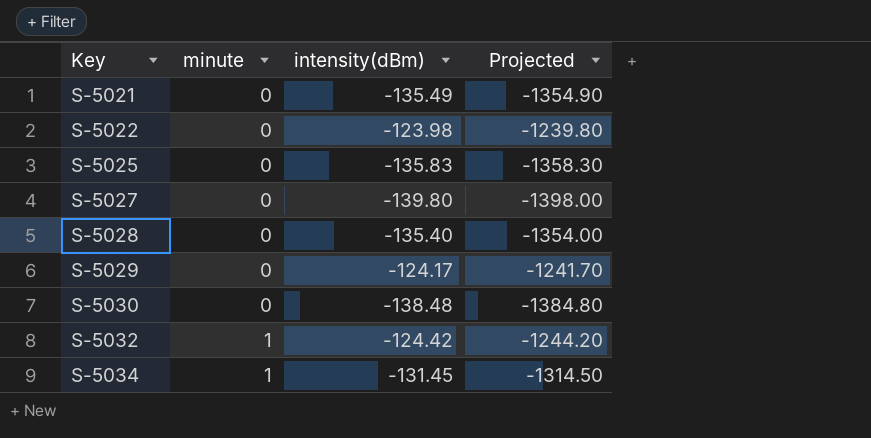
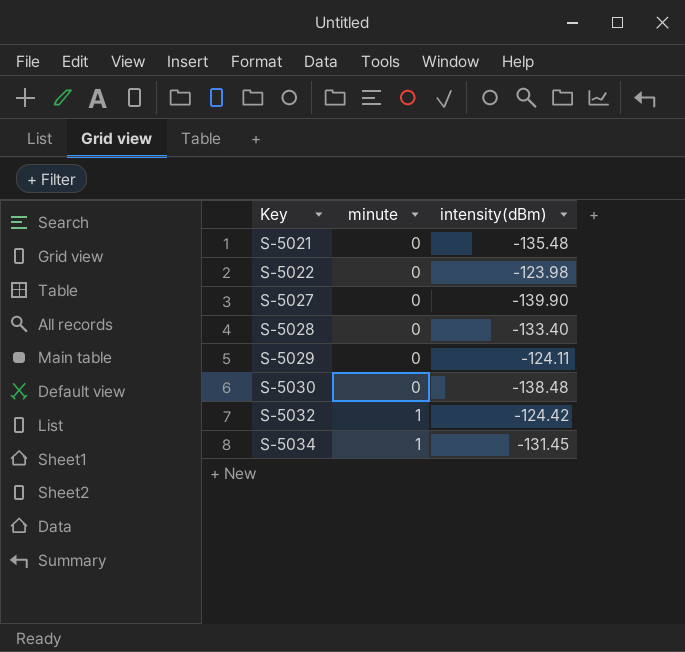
column Projected | formula: [intensity(dBm)] * 10 -> none
row S-5025: 0 | -135.83 | -1358.30 -> none
S-5021 | intensity(dBm): -135.49 -> -135.48
S-5027 | intensity(dBm): -139.80 -> -139.90
S-5028 | intensity(dBm): -135.40 -> -133.40
S-5029 | intensity(dBm): -124.17 -> -124.11

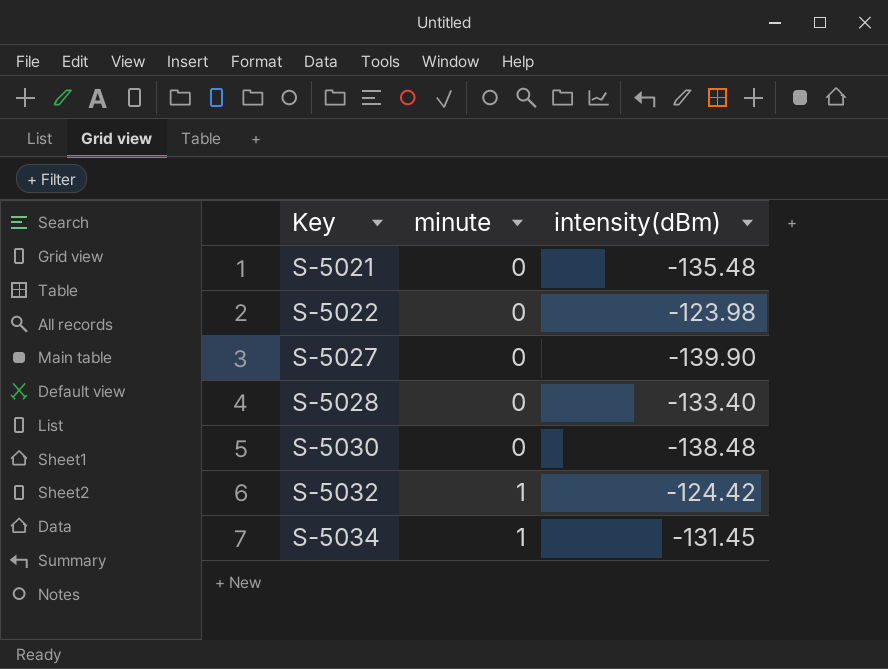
row S-5029: 0 | -124.11 -> none

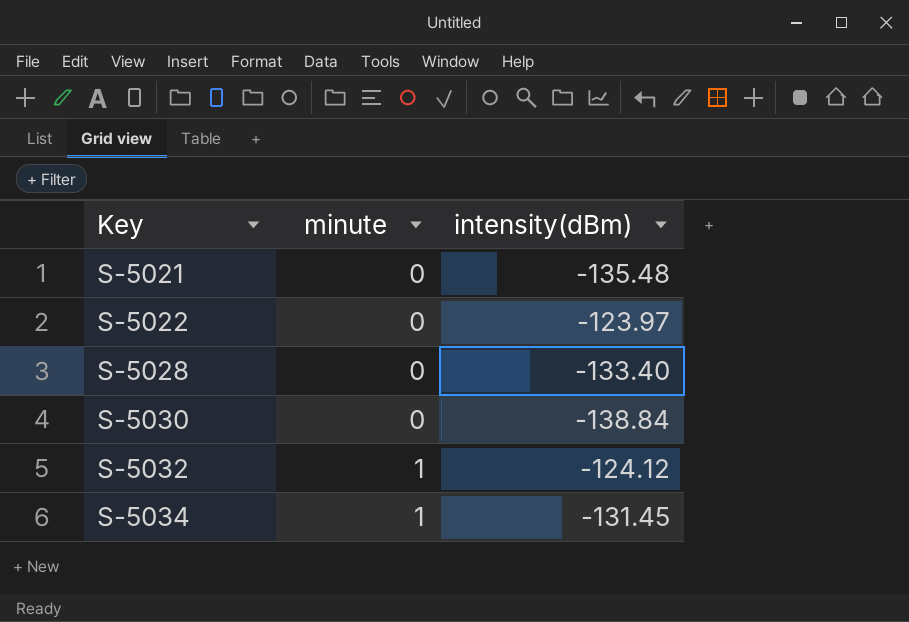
row S-5027: 0 | -139.90 -> none
S-5022 | intensity(dBm): -123.98 -> -123.97
S-5030 | intensity(dBm): -138.48 -> -138.84
S-5032 | intensity(dBm): -124.42 -> -124.12

